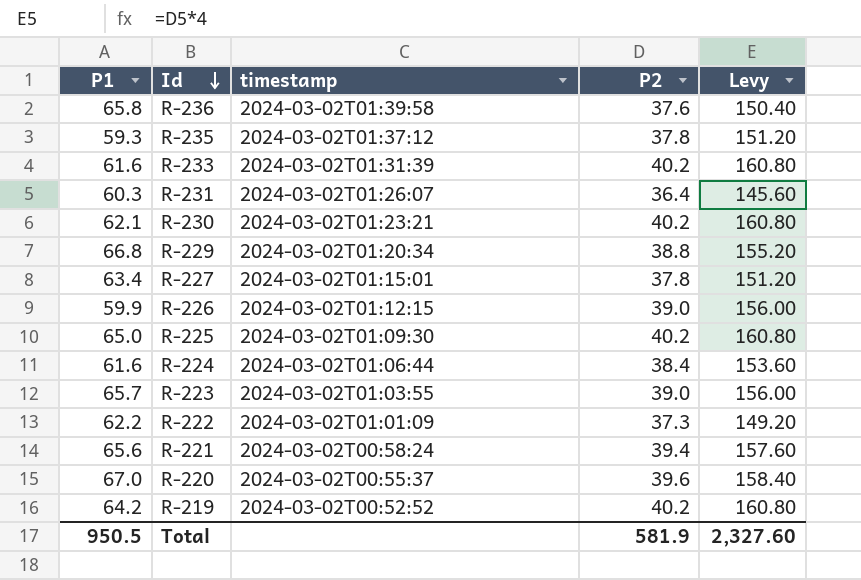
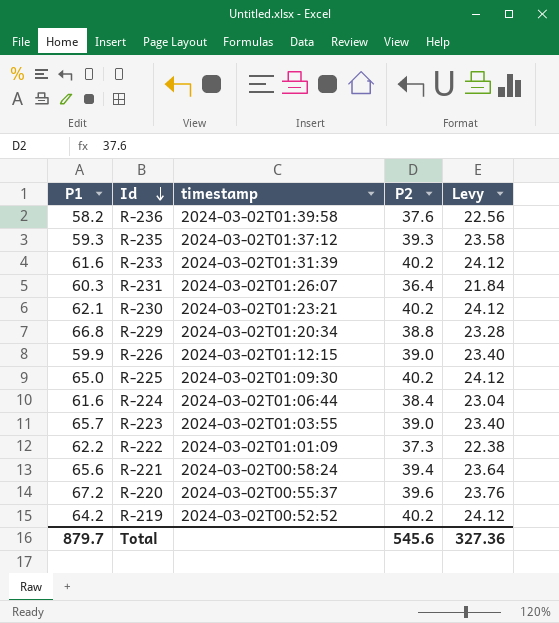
column Levy | formula: [P2] * 4 -> [P2] * 0.6
row R-227: 63.4 | 2024-03-02T01:15:01 | 37.8 | 151.20 -> none
R-236 | P1: 65.8 -> 58.2
R-235 | P2: 37.8 -> 39.3
R-220 | P1: 67.0 -> 67.2
Total | P1: 950.5 -> 879.7
Total | P2: 581.9 -> 545.6
Total | Levy: 2,327.60 -> 327.36

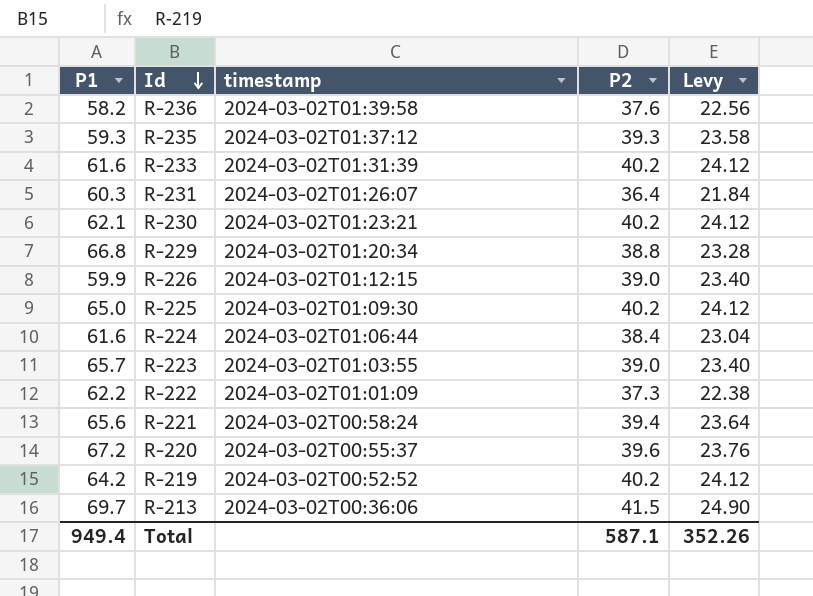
row R-213: none -> 69.7 | 2024-03-02T00:36:06 | 41.5 | 24.90
Total | P1: 879.7 -> 949.4
Total | P2: 545.6 -> 587.1
Total | Levy: 327.36 -> 352.26

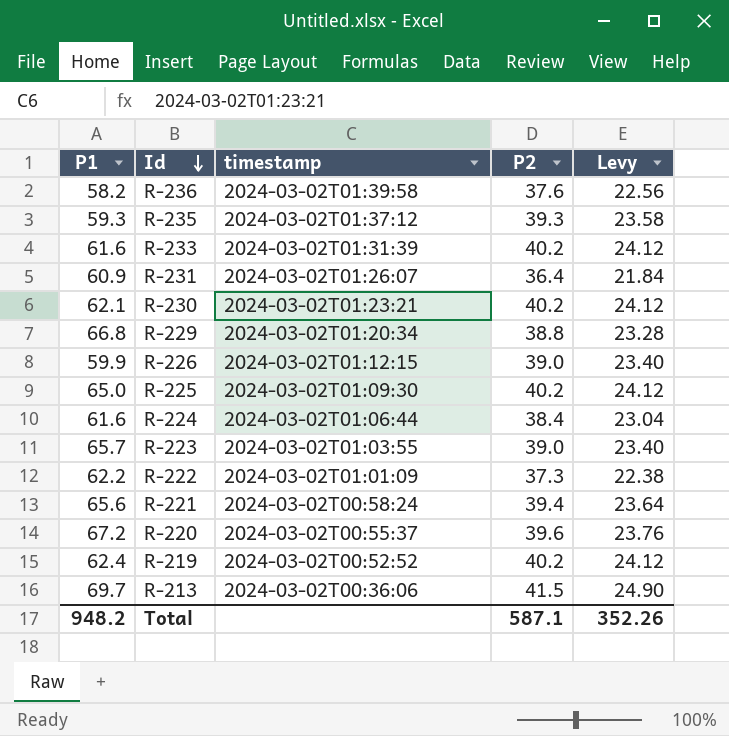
R-231 | P1: 60.3 -> 60.9
R-219 | P1: 64.2 -> 62.4
Total | P1: 949.4 -> 948.2

